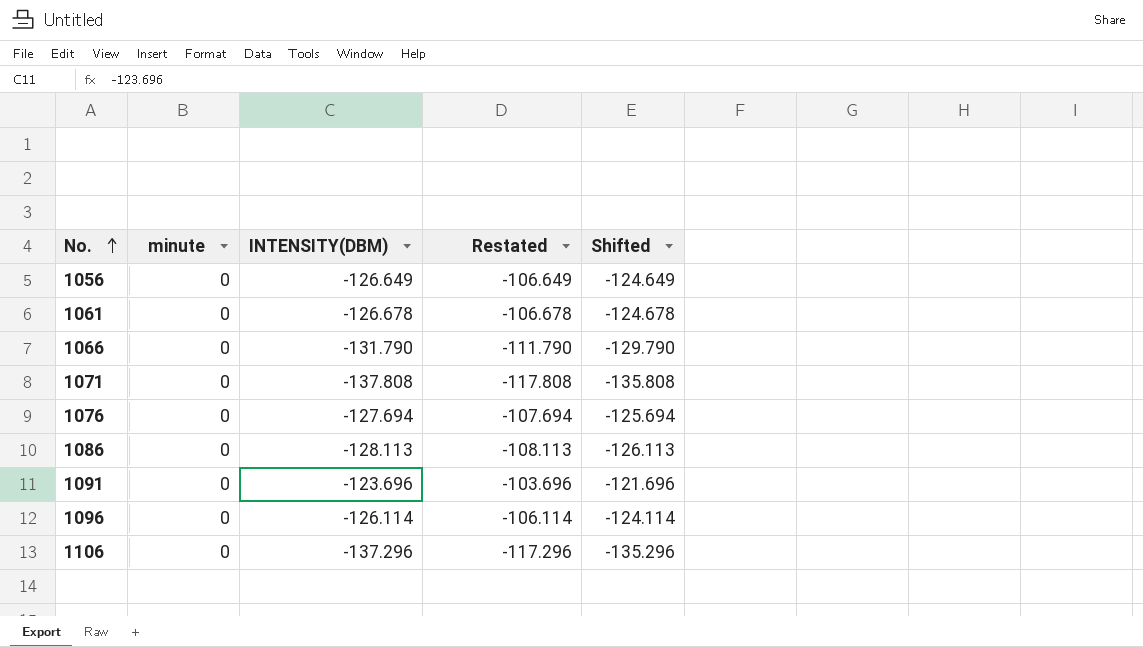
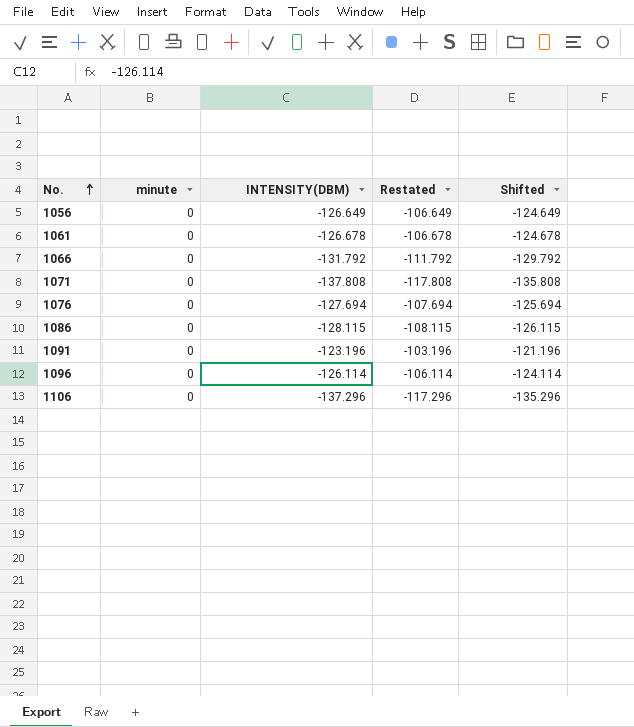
1066 | INTENSITY(DBM): -131.790 -> -131.792
1066 | Restated: -111.790 -> -111.792
1066 | Shifted: -129.790 -> -129.792
1086 | INTENSITY(DBM): -128.113 -> -128.115
1086 | Restated: -108.113 -> -108.115
1086 | Shifted: -126.113 -> -126.115
1091 | INTENSITY(DBM): -123.696 -> -123.196
1091 | Restated: -103.696 -> -103.196
1091 | Shifted: -121.696 -> -121.196

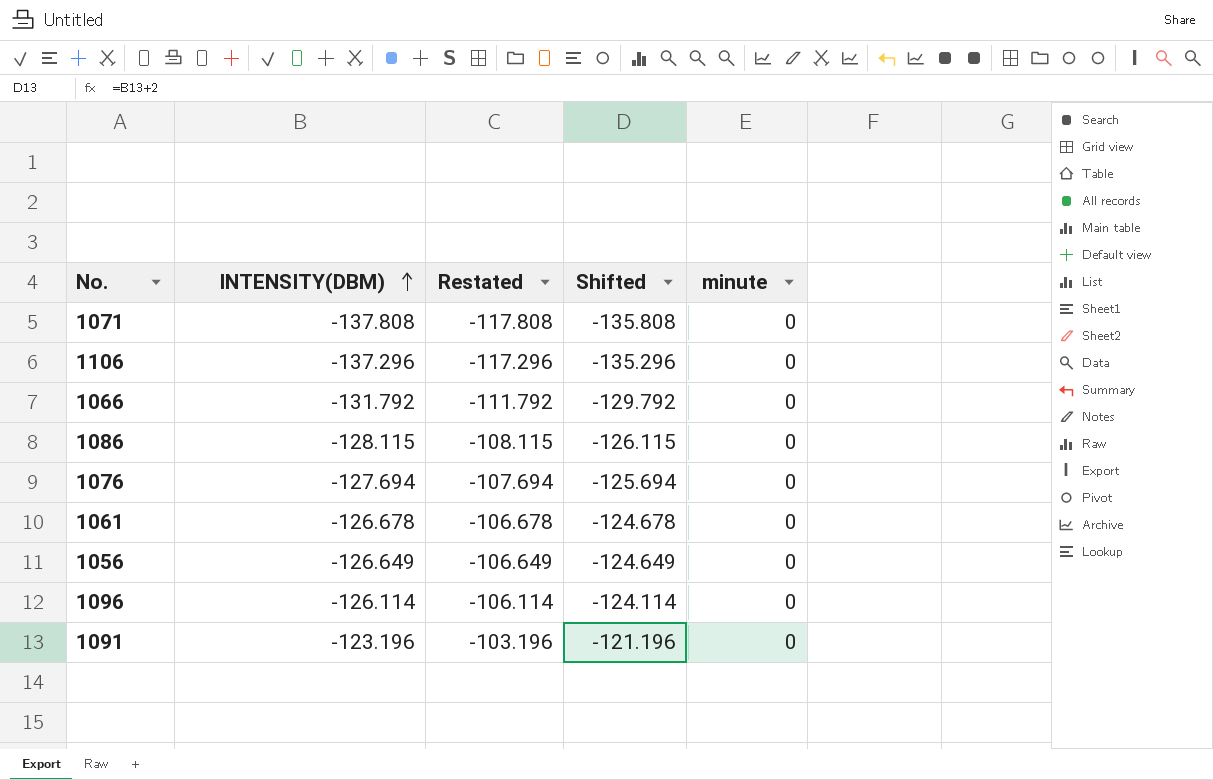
row order: No. ascending -> INTENSITY(DBM) ascending
column minute | position: 2 -> 5

